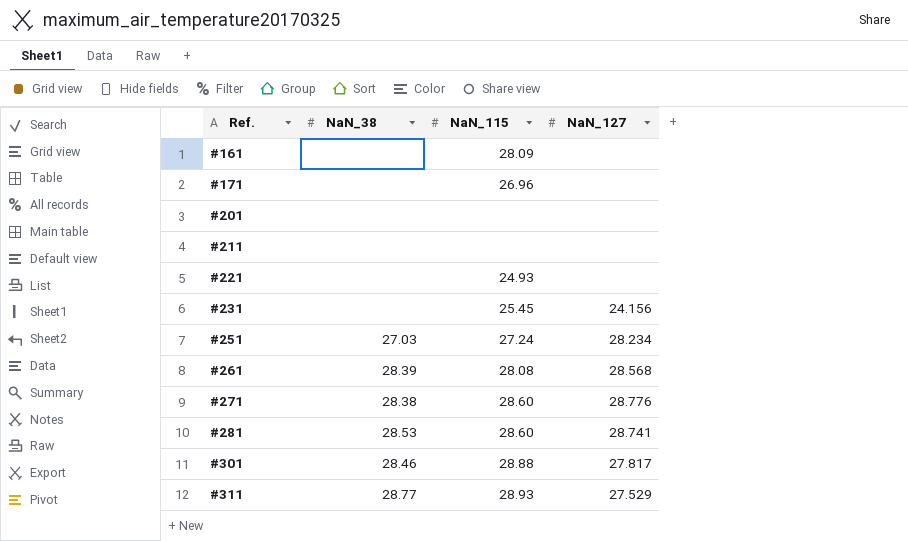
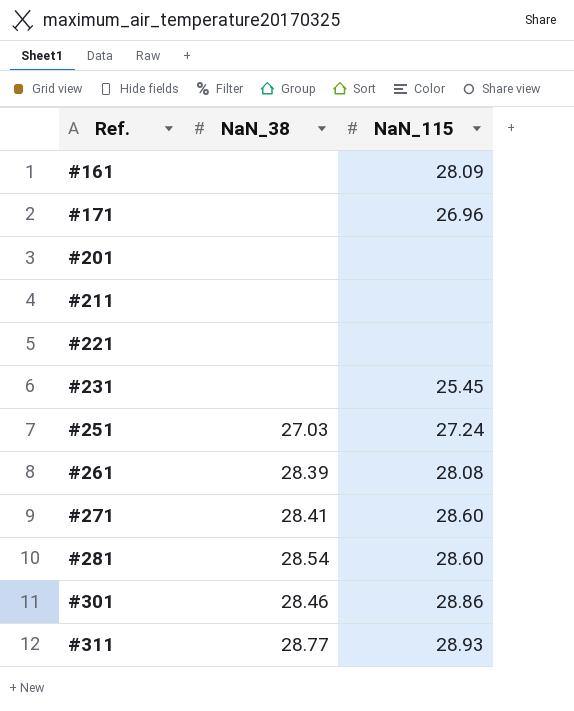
column NaN_127 | position: 4 -> none
#221 | NaN_115: 24.93 -> none
#271 | NaN_38: 28.38 -> 28.41
#281 | NaN_38: 28.53 -> 28.54
#301 | NaN_115: 28.88 -> 28.86

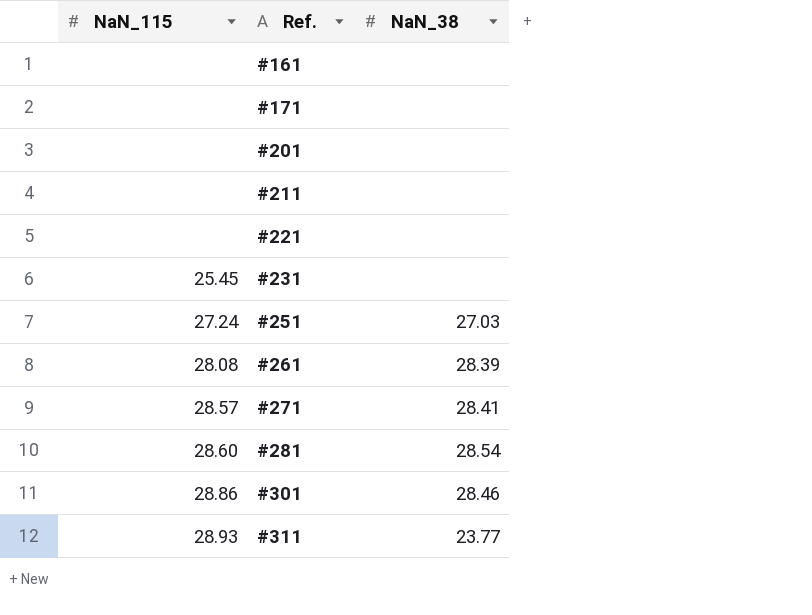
column NaN_115 | position: 3 -> 1
#161 | NaN_115: 28.09 -> none
#171 | NaN_115: 26.96 -> none
#271 | NaN_115: 28.60 -> 28.57
#311 | NaN_38: 28.77 -> 23.77

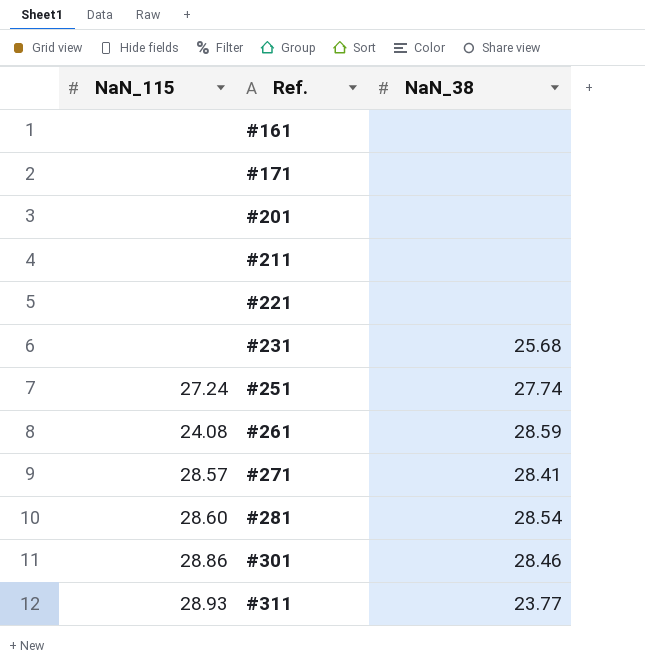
#231 | NaN_115: 25.45 -> none
#231 | NaN_38: none -> 25.68
#251 | NaN_38: 27.03 -> 27.74
#261 | NaN_115: 28.08 -> 24.08
#261 | NaN_38: 28.39 -> 28.59

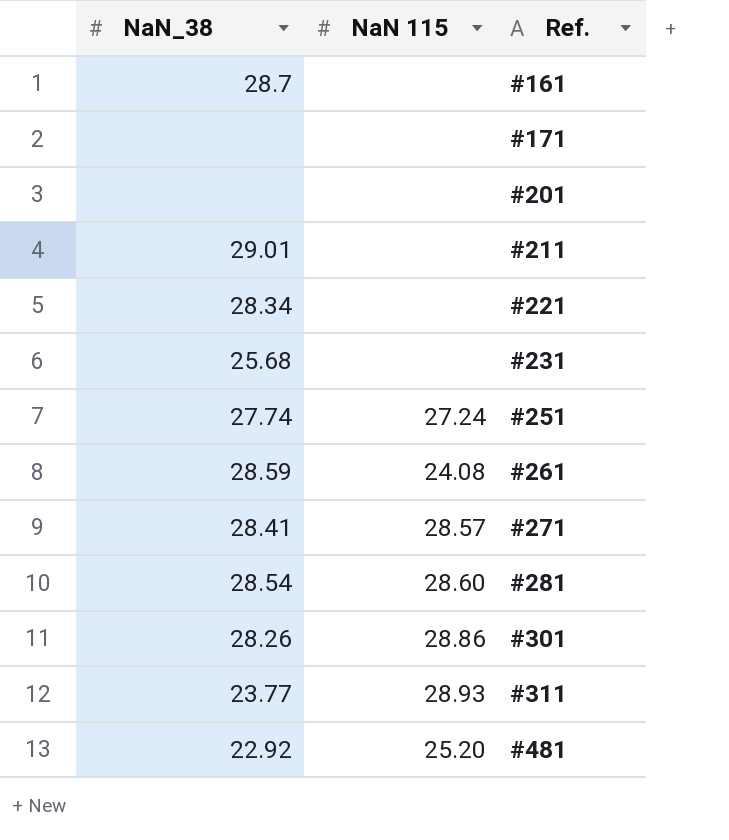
column NaN_38 | position: 3 -> 1
column name: NaN_115 -> NaN 115
#161 | NaN_38: none -> 28.7
#211 | NaN_38: none -> 29.01
#221 | NaN_38: none -> 28.34
#301 | NaN_38: 28.46 -> 28.26
row #481: none -> 22.92 | 25.20

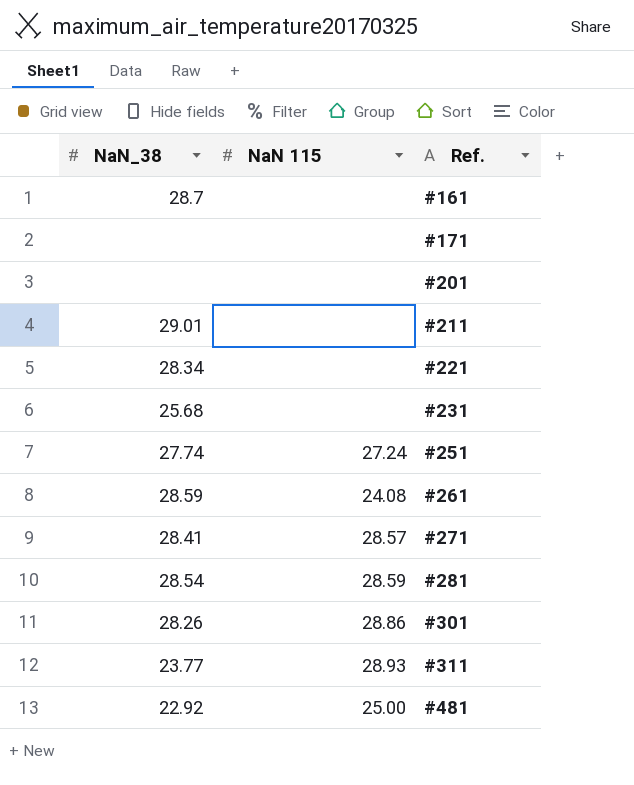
#281 | NaN 115: 28.60 -> 28.59
#481 | NaN 115: 25.20 -> 25.00

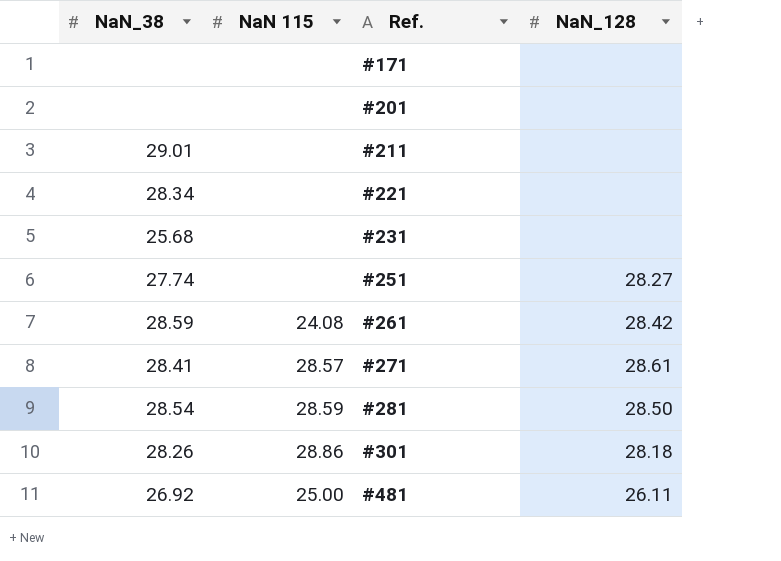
column NaN_128 | position: none -> 4
row #161: 28.7 | none -> none
row #311: 23.77 | 28.93 -> none
#251 | NaN 115: 27.24 -> none
#481 | NaN_38: 22.92 -> 26.92

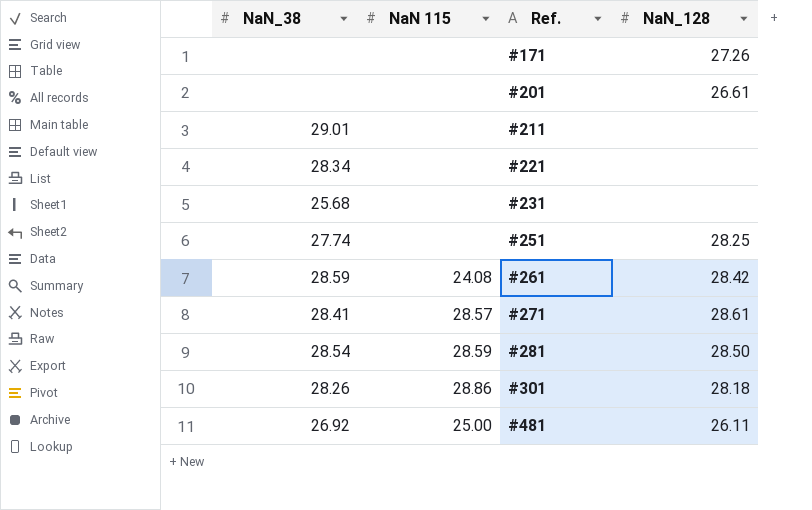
#171 | NaN_128: none -> 27.26
#201 | NaN_128: none -> 26.61
#251 | NaN_128: 28.27 -> 28.25

